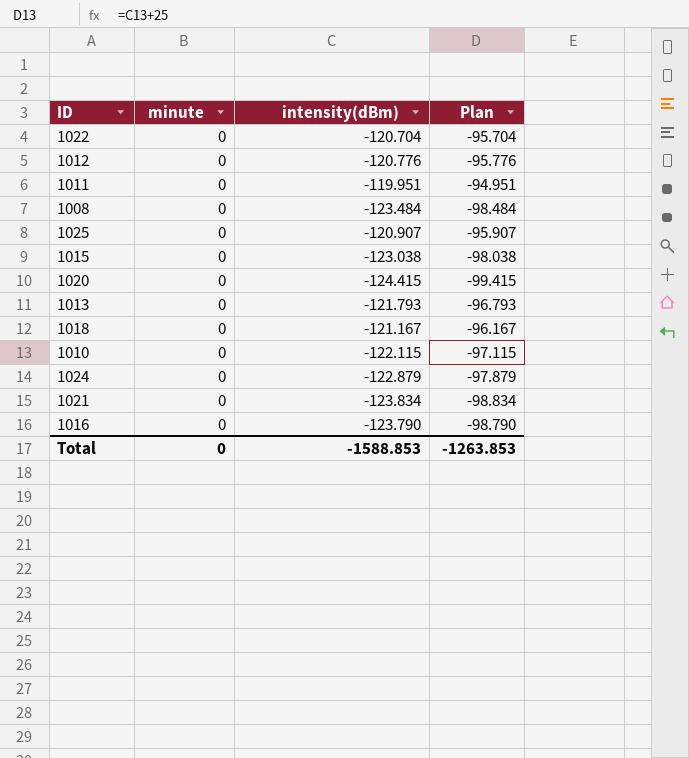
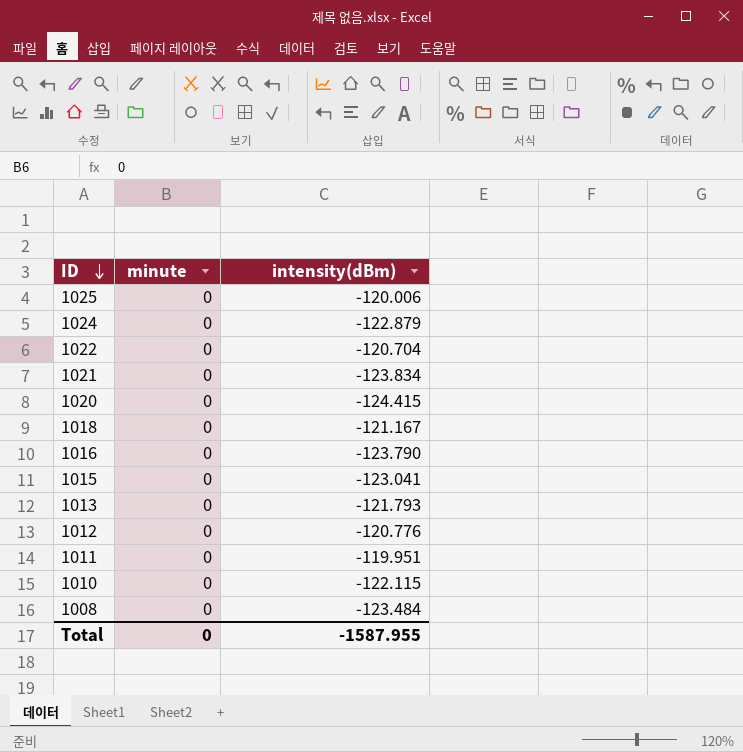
row order: none -> ID descending
column Plan | formula: [intensity(dBm)] + 25 -> none
1025 | intensity(dBm): -120.907 -> -120.006
1015 | intensity(dBm): -123.038 -> -123.041
Total | intensity(dBm): -1588.853 -> -1587.955

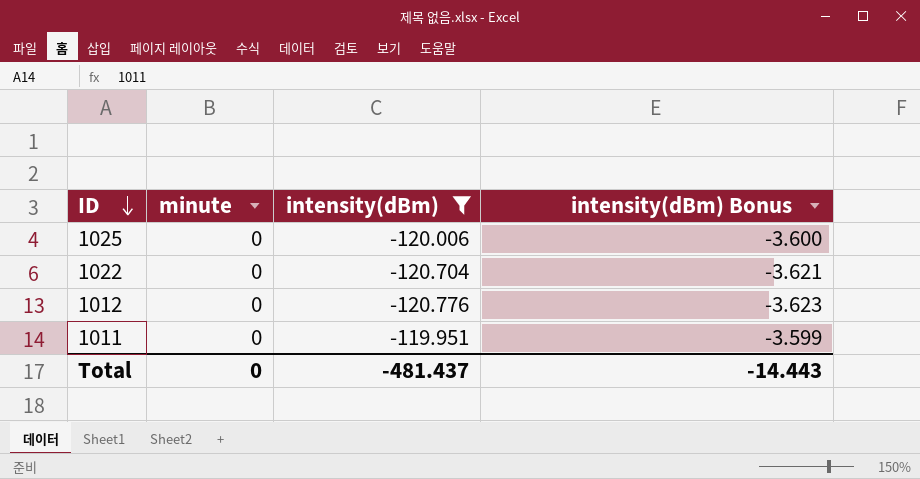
filter: none -> intensity(dBm) >= -120.776
column intensity(dBm) Bonus | formula: none -> [intensity(dBm)] * 0.03
Total | intensity(dBm): -1587.955 -> -481.437

